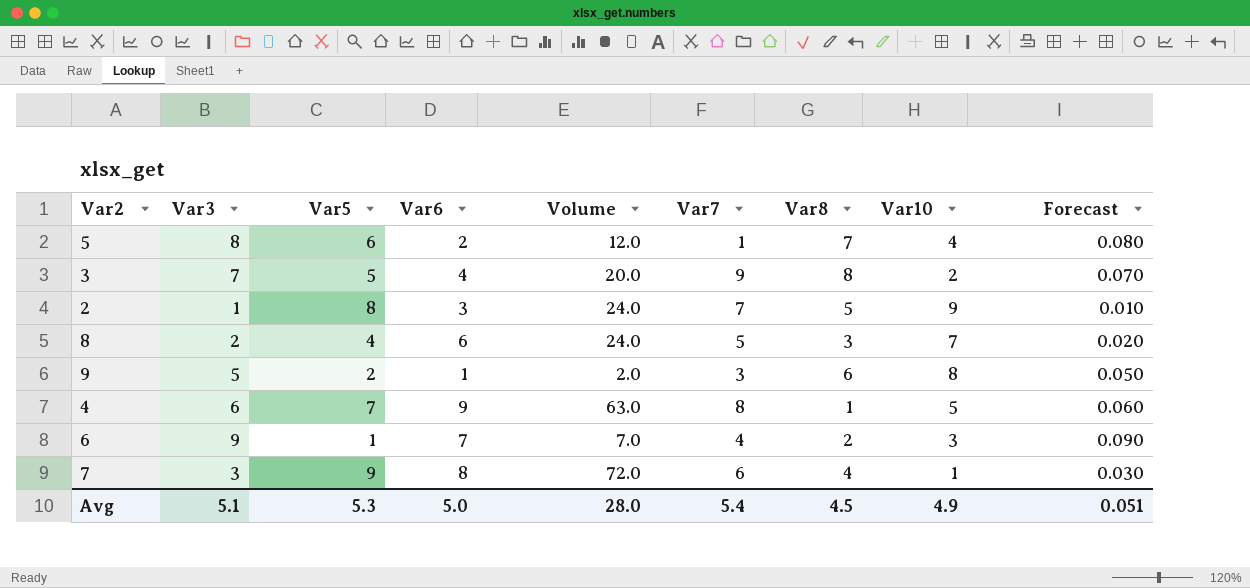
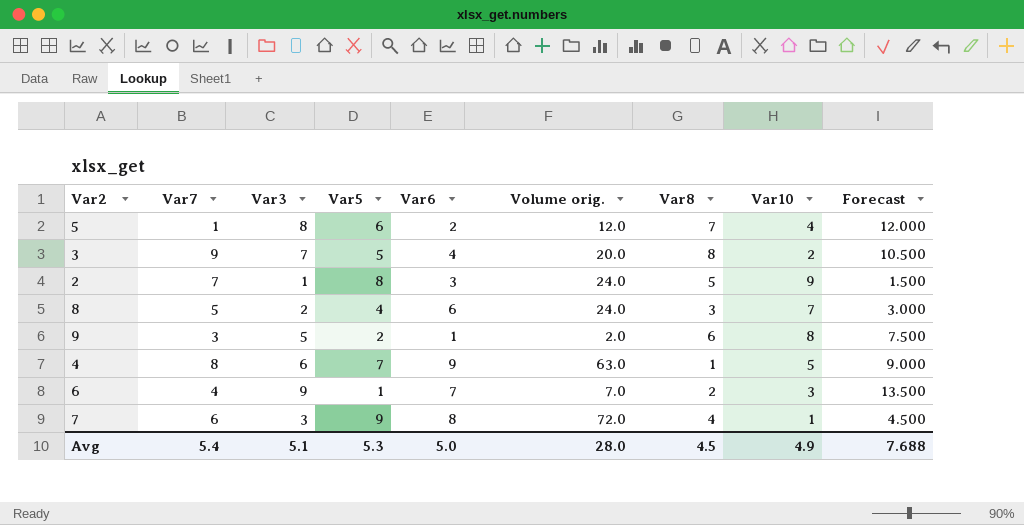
column Var7 | position: 6 -> 2
column name: Volume -> Volume orig.
column Forecast | formula: [Var3] * 0.01 -> [Var3] * 1.5
Avg | Forecast: 0.051 -> 7.688

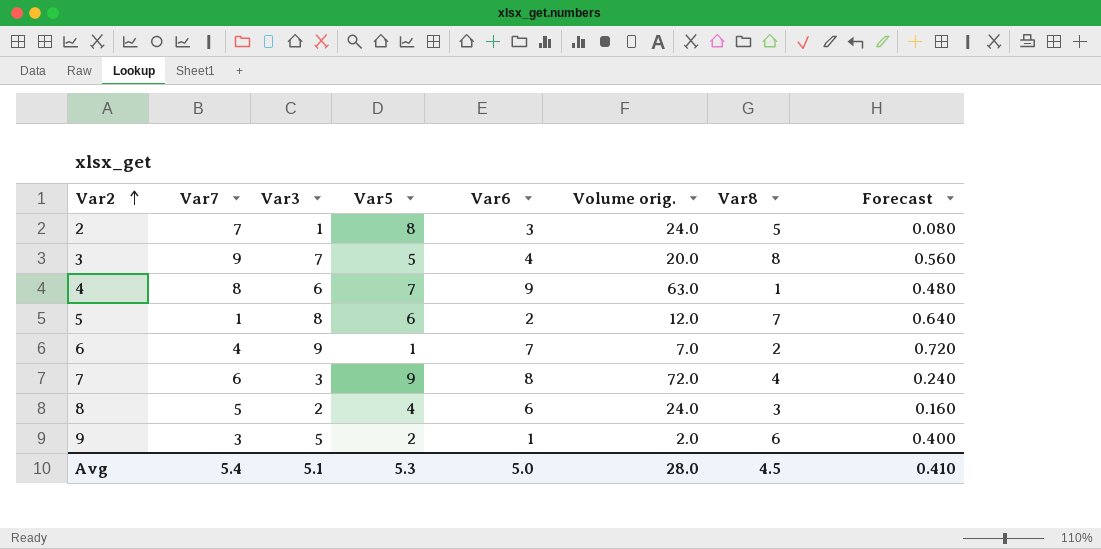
row order: none -> Var2 ascending
column Var10 | position: 8 -> none
column Forecast | formula: [Var3] * 1.5 -> [Var3] * 0.08
Avg | Forecast: 7.688 -> 0.410

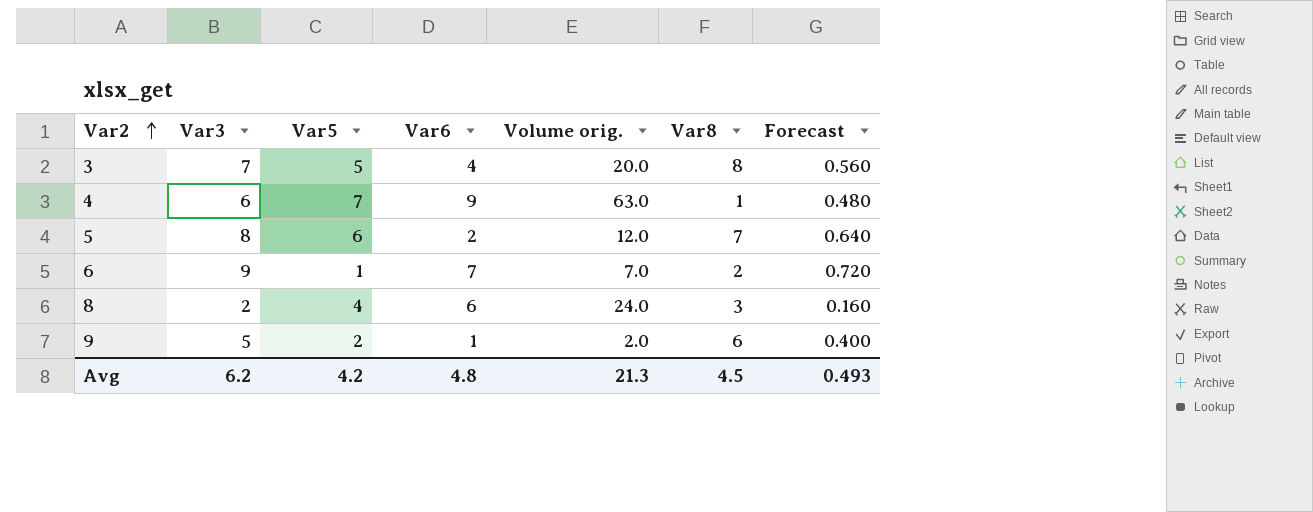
column Var7 | position: 2 -> none
row 2: 7 | 1 | 8 | 3 | 24.0 | 5 | 0.080 -> none
row 7: 6 | 3 | 9 | 8 | 72.0 | 4 | 0.240 -> none
Avg | Var3: 5.1 -> 6.2
Avg | Var5: 5.3 -> 4.2
Avg | Var6: 5.0 -> 4.8
Avg | Volume orig.: 28.0 -> 21.3
Avg | Forecast: 0.410 -> 0.493

